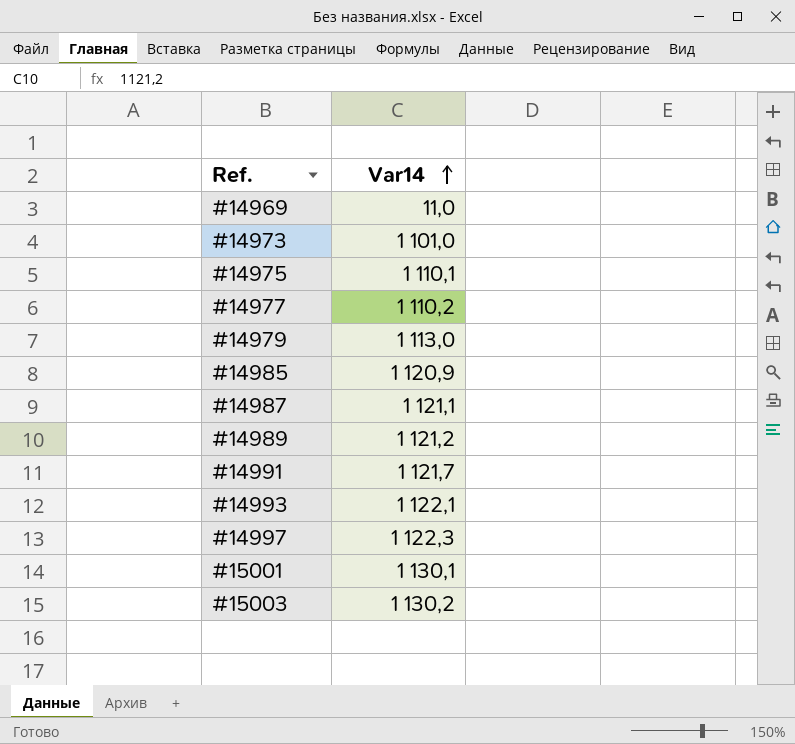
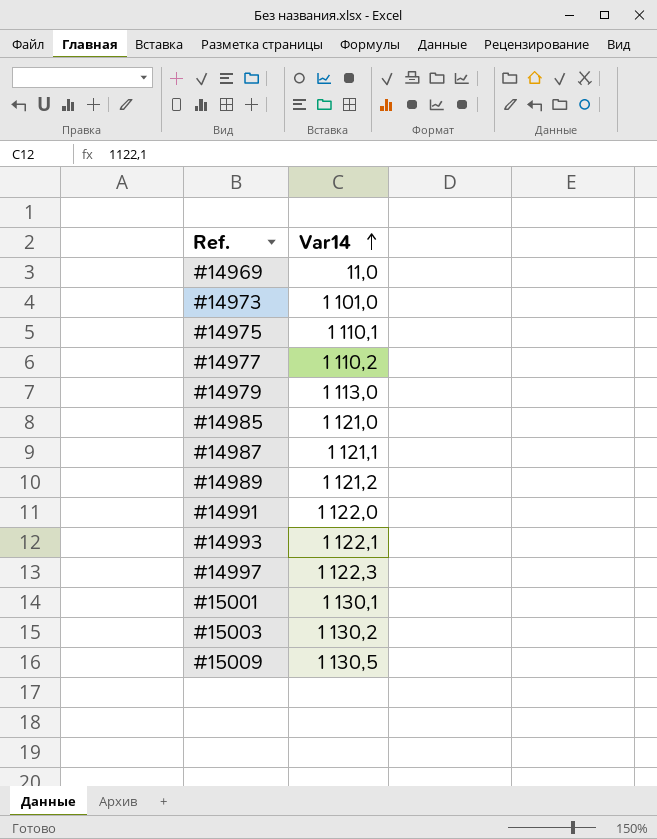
#14985 | Var14: 1 120,9 -> 1 121,0
#14991 | Var14: 1 121,7 -> 1 122,0
row #15009: none -> 1 130,5

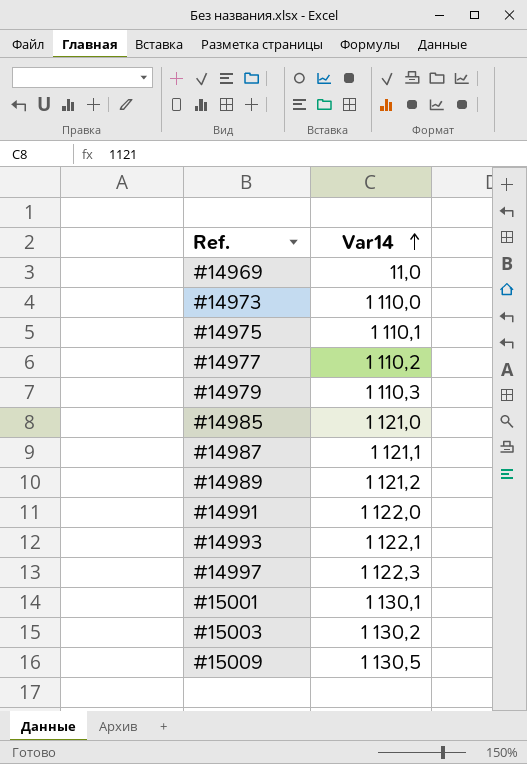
#14973 | Var14: 1 101,0 -> 1 110,0
#14979 | Var14: 1 113,0 -> 1 110,3

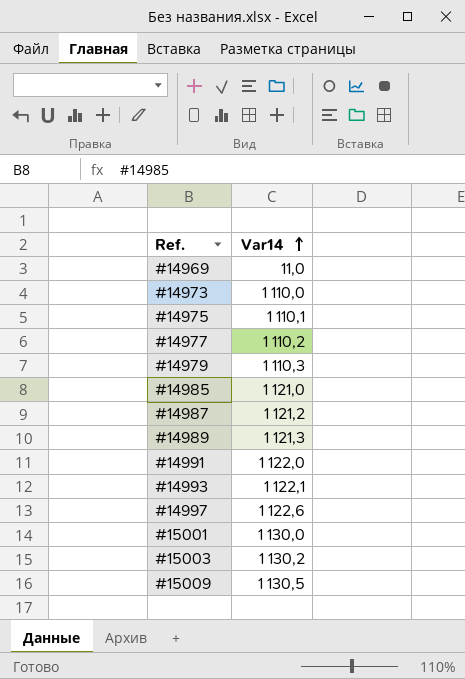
#14987 | Var14: 1 121,1 -> 1 121,2
#14989 | Var14: 1 121,2 -> 1 121,3
#14997 | Var14: 1 122,3 -> 1 122,6
#15001 | Var14: 1 130,1 -> 1 130,0

